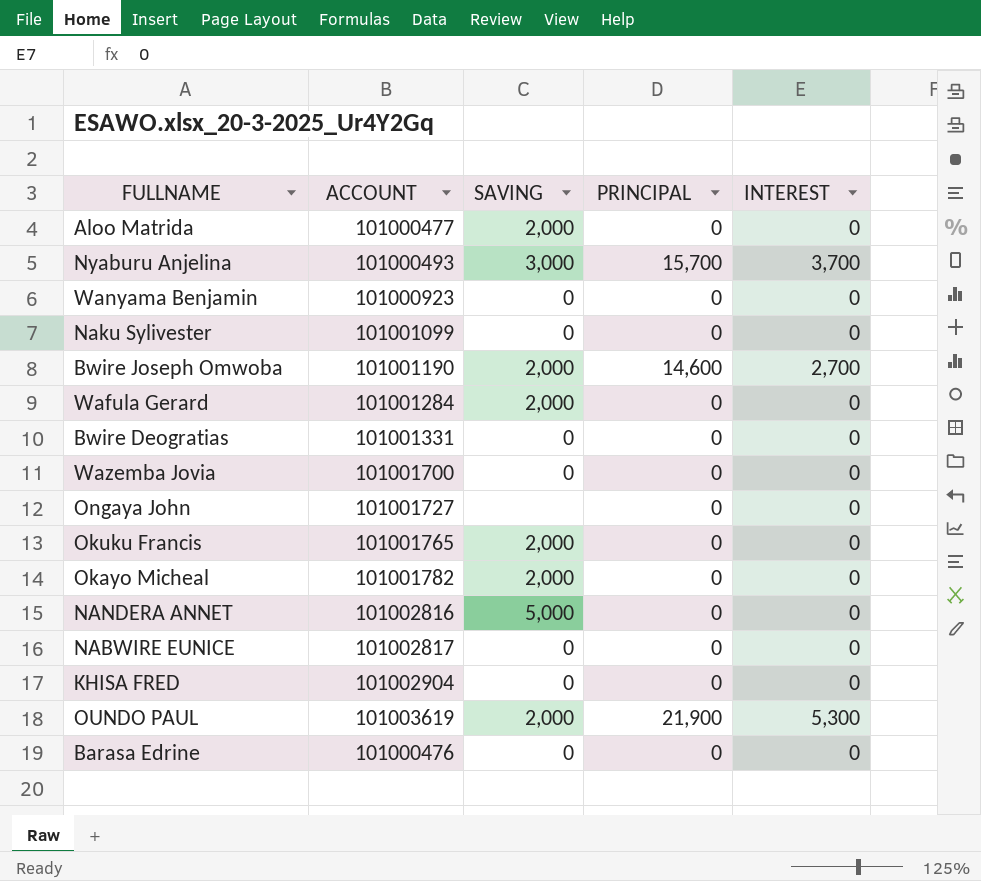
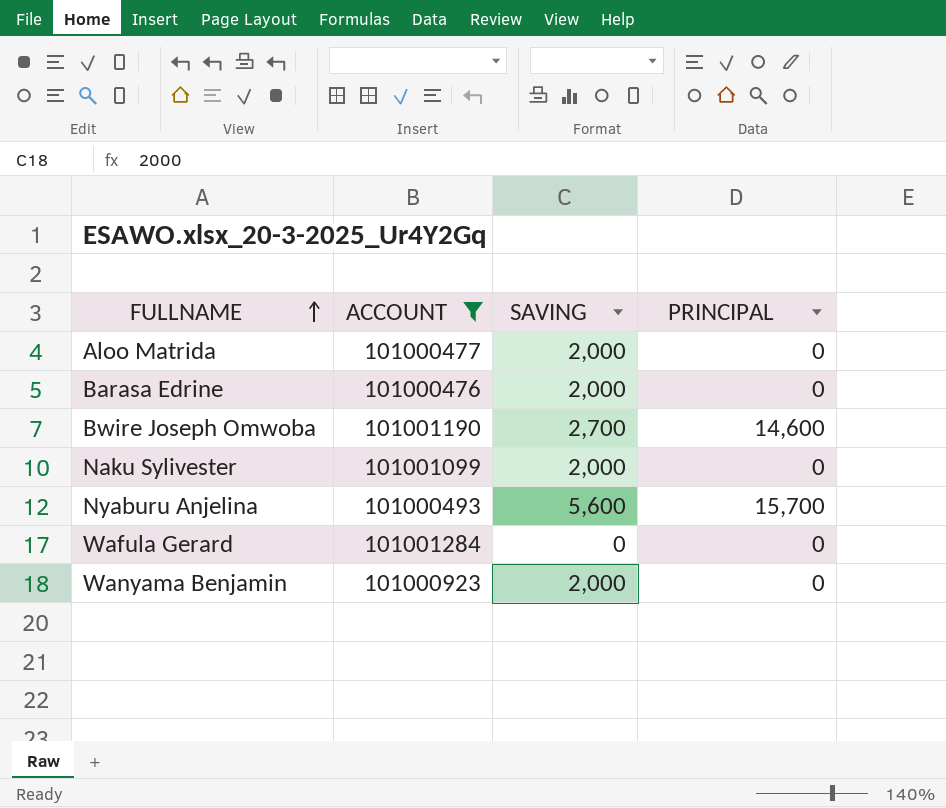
filter: none -> ACCOUNT <= 101001284
row order: none -> FULLNAME ascending
column INTEREST | position: 5 -> none
Barasa Edrine | SAVING: 0 -> 2,000
Bwire Joseph Omwoba | SAVING: 2,000 -> 2,700
Naku Sylivester | SAVING: 0 -> 2,000
Nyaburu Anjelina | SAVING: 3,000 -> 5,600
Wafula Gerard | SAVING: 2,000 -> 0
Wanyama Benjamin | SAVING: 0 -> 2,000

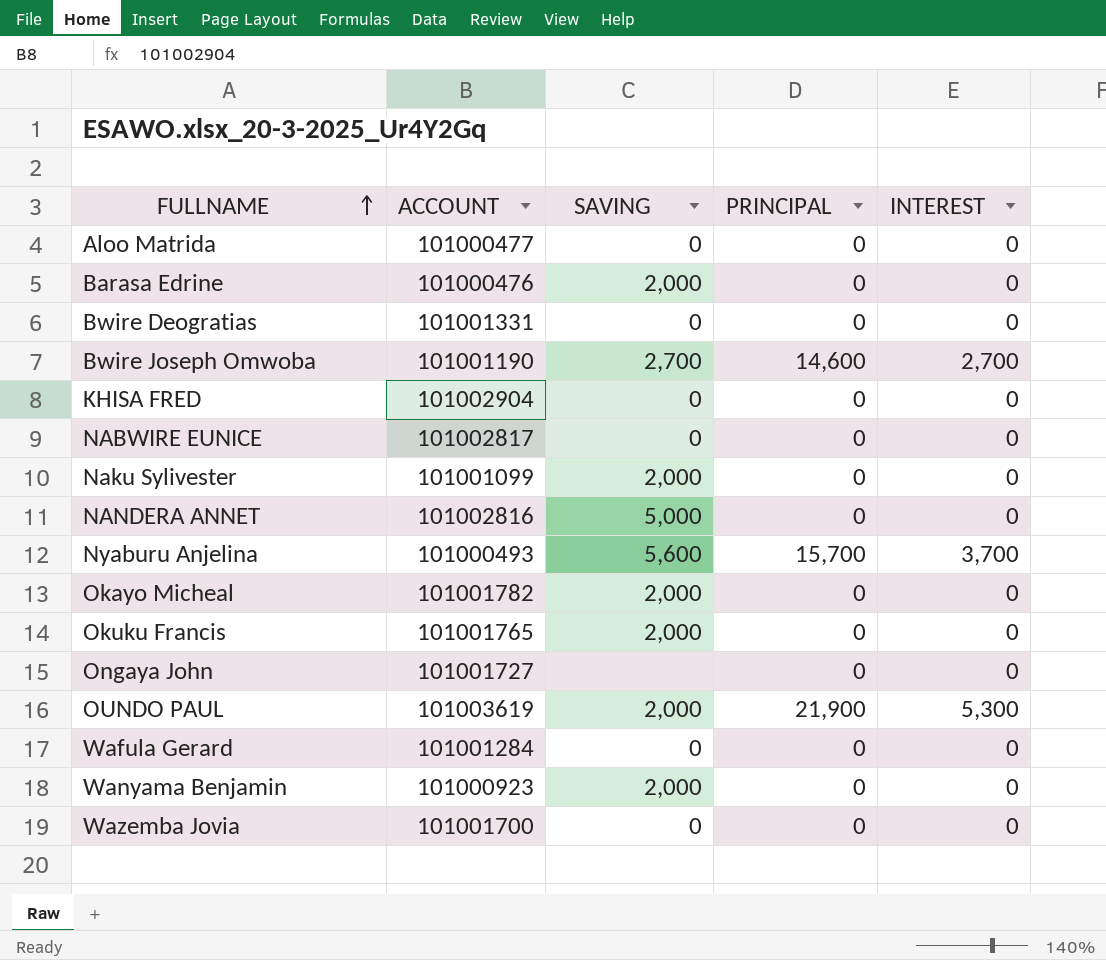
filter: ACCOUNT <= 101001284 -> none
column INTEREST | position: none -> 5
Aloo Matrida | SAVING: 2,000 -> 0

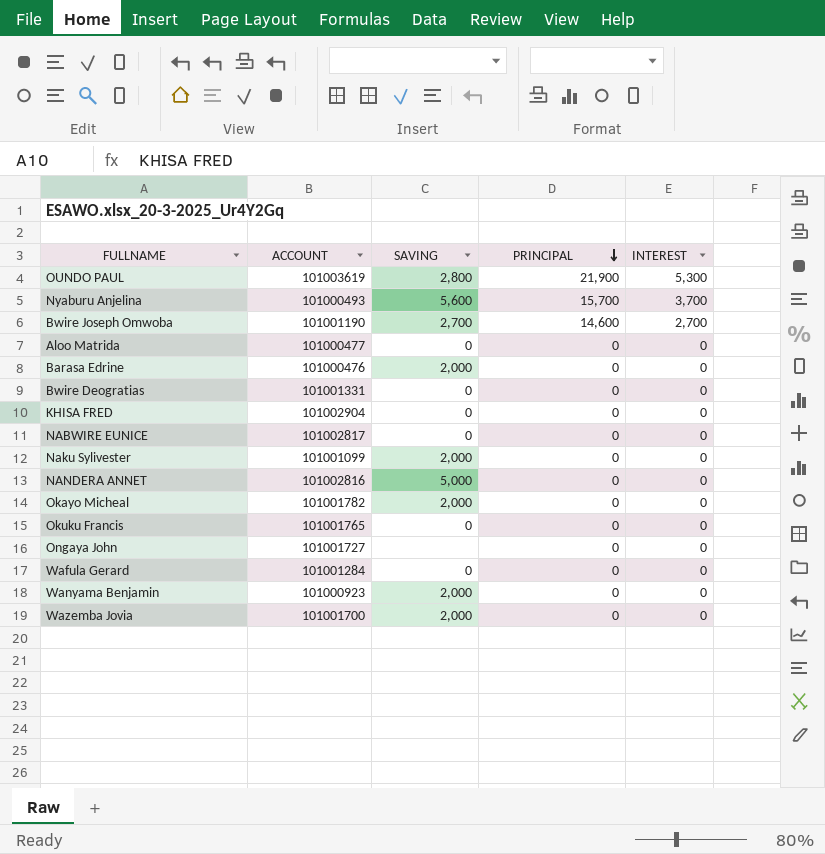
row order: FULLNAME ascending -> PRINCIPAL descending
OUNDO PAUL | SAVING: 2,000 -> 2,800
Okuku Francis | SAVING: 2,000 -> 0
Wazemba Jovia | SAVING: 0 -> 2,000

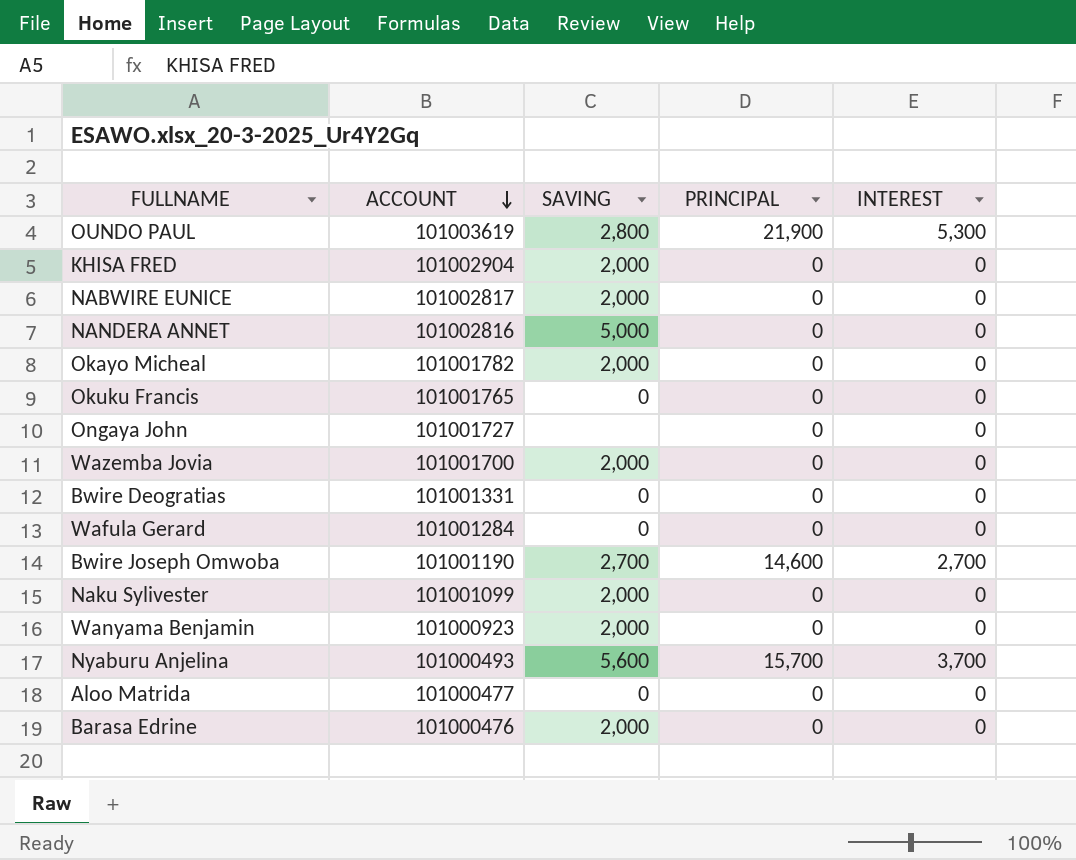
row order: PRINCIPAL descending -> ACCOUNT descending
KHISA FRED | SAVING: 0 -> 2,000
NABWIRE EUNICE | SAVING: 0 -> 2,000

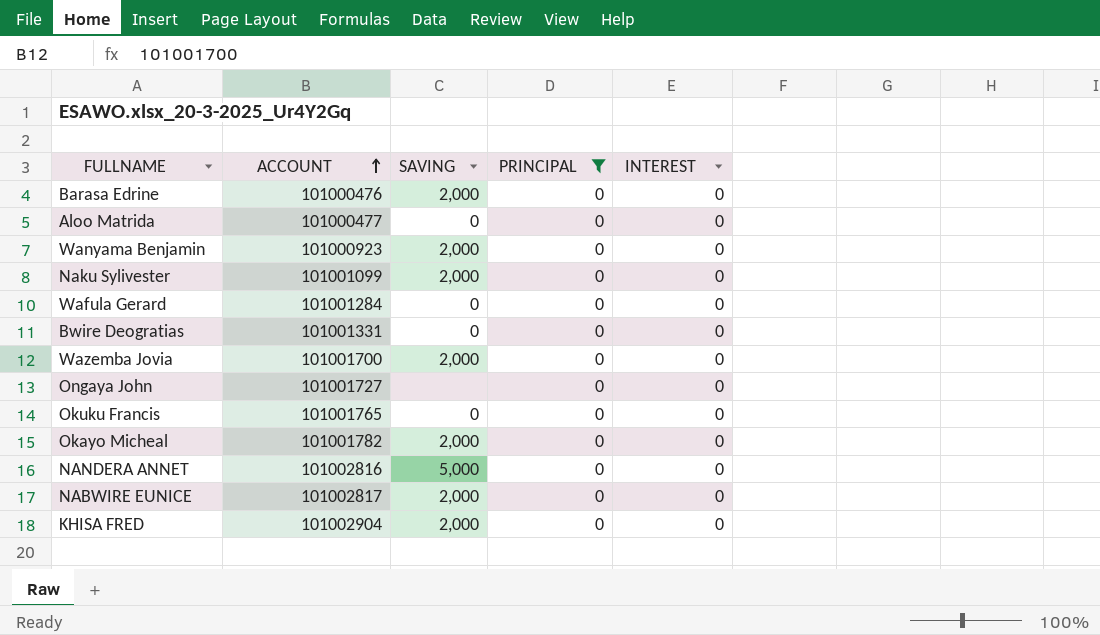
filter: none -> PRINCIPAL = 0
row order: ACCOUNT descending -> ACCOUNT ascending

